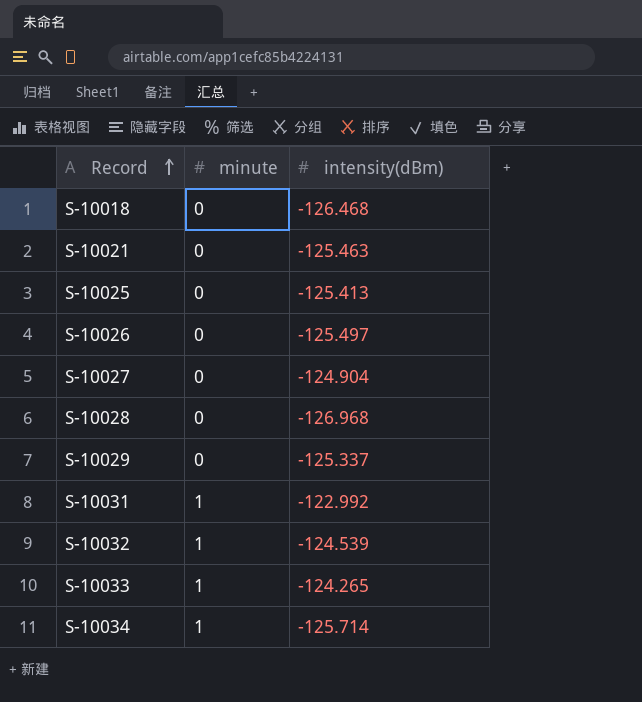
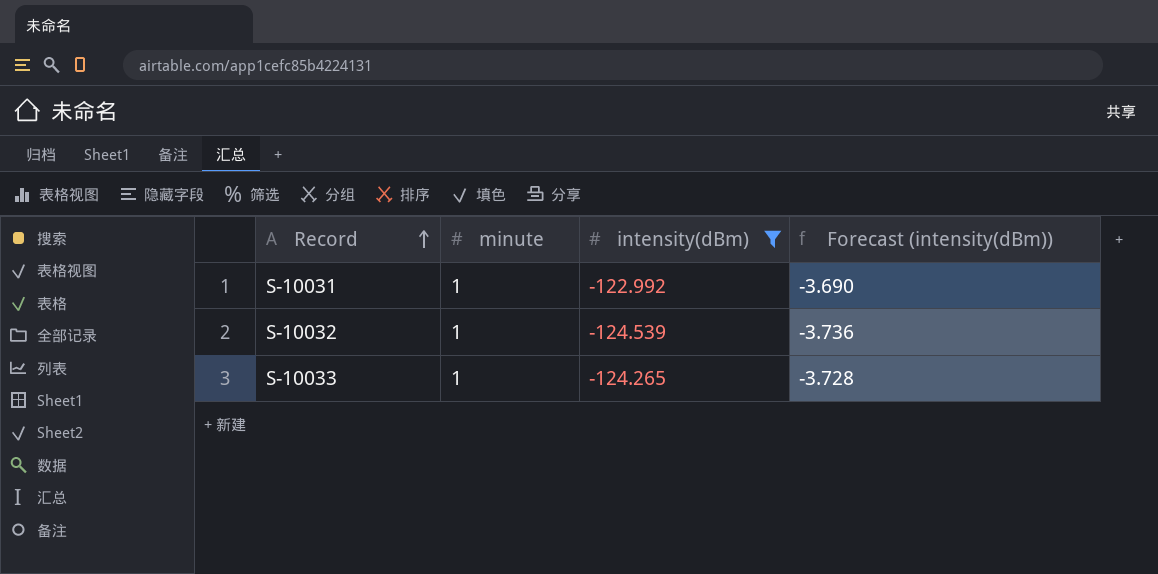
filter: none -> intensity(dBm) >= -124.539
column Forecast (intensity(dBm)) | formula: none -> [intensity(dBm)] * 0.03

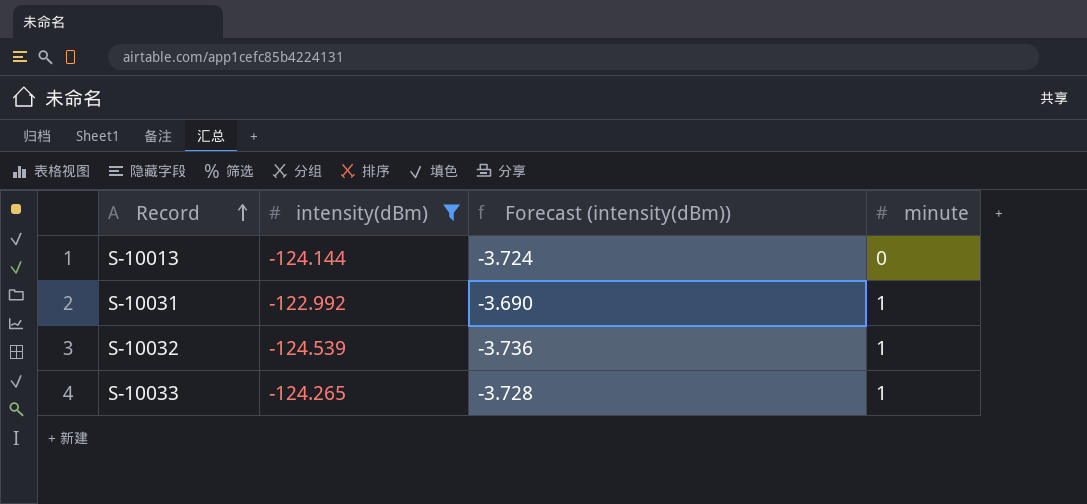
column minute | position: 2 -> 4
row S-10013: none -> -124.144 | -3.724 | 0

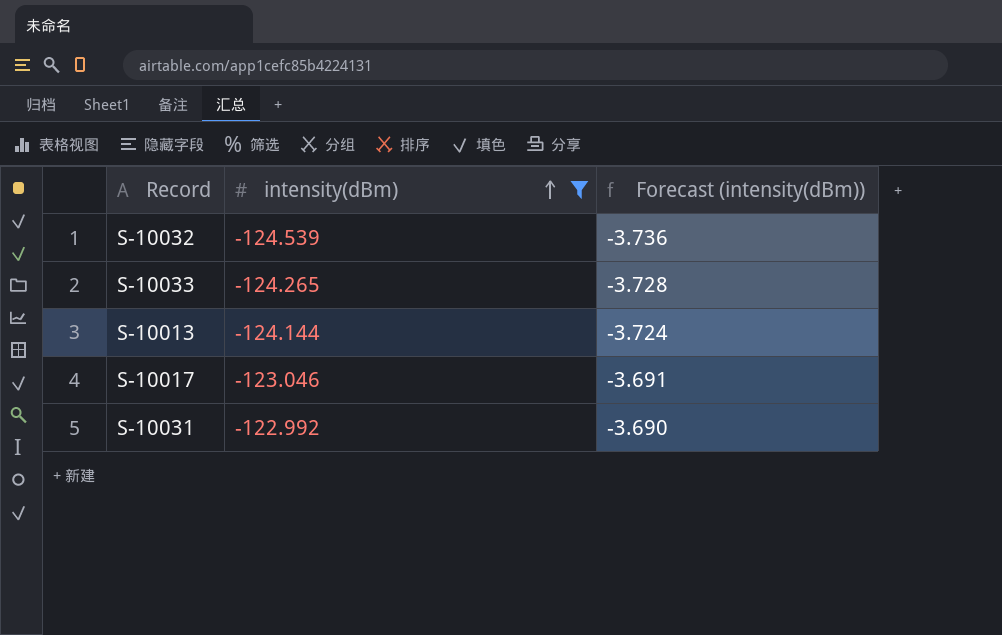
row order: Record ascending -> intensity(dBm) ascending
column minute | position: 4 -> none
row S-10017: none -> -123.046 | -3.691

